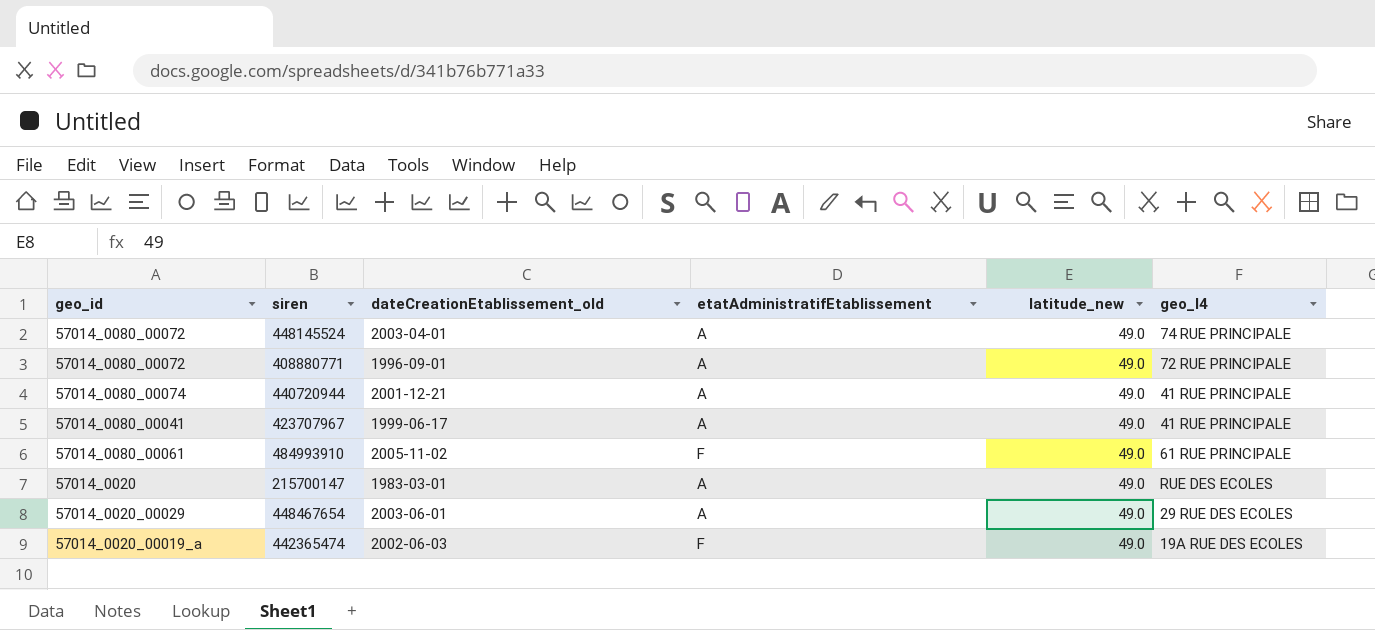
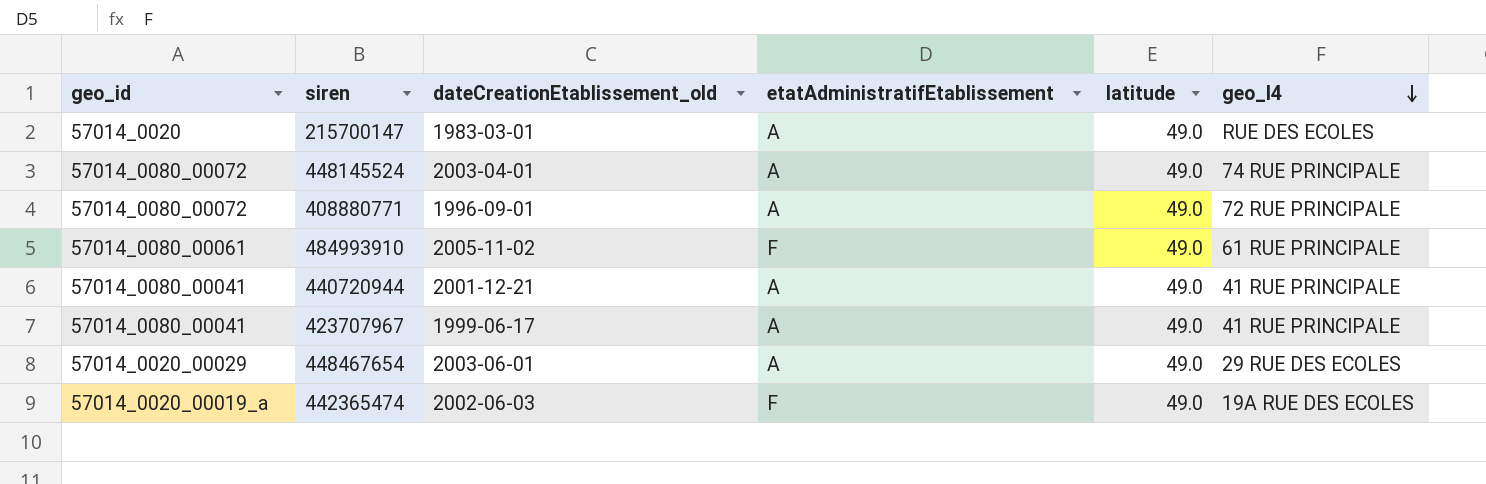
row order: none -> geo_l4 descending
column name: latitude_new -> latitude
440720944 | geo_id: 57014_0080_00074 -> 57014_0080_00041

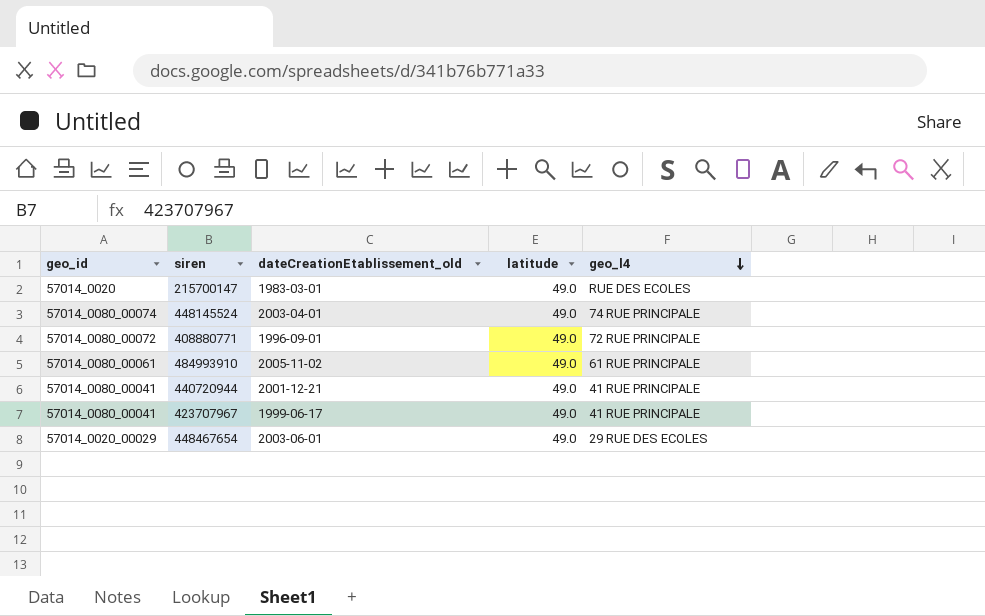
column etatAdministratifEtablissement | position: 4 -> none
row 442365474: 57014_0020_00019_a | 2002-06-03 | F | 49.0 | 19A RUE DES ECOLES -> none
448145524 | geo_id: 57014_0080_00072 -> 57014_0080_00074

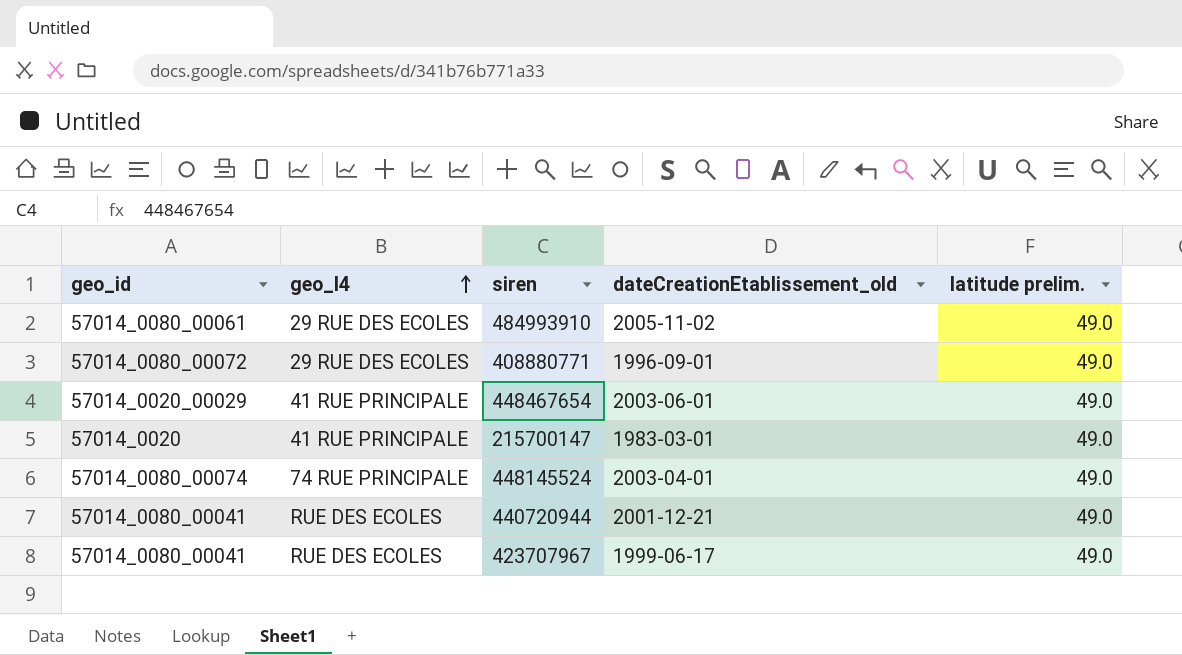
row order: geo_l4 descending -> geo_l4 ascending
column geo_l4 | position: 5 -> 2
column name: latitude -> latitude prelim.
484993910 | geo_l4: 61 RUE PRINCIPALE -> 29 RUE DES ECOLES
408880771 | geo_l4: 72 RUE PRINCIPALE -> 29 RUE DES ECOLES
448467654 | geo_l4: 29 RUE DES ECOLES -> 41 RUE PRINCIPALE
215700147 | geo_l4: RUE DES ECOLES -> 41 RUE PRINCIPALE
440720944 | geo_l4: 41 RUE PRINCIPALE -> RUE DES ECOLES
423707967 | geo_l4: 41 RUE PRINCIPALE -> RUE DES ECOLES

